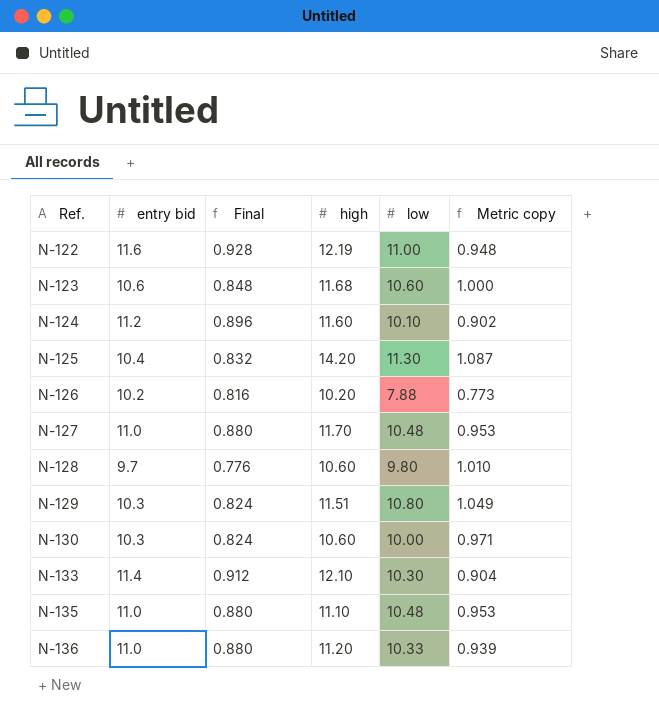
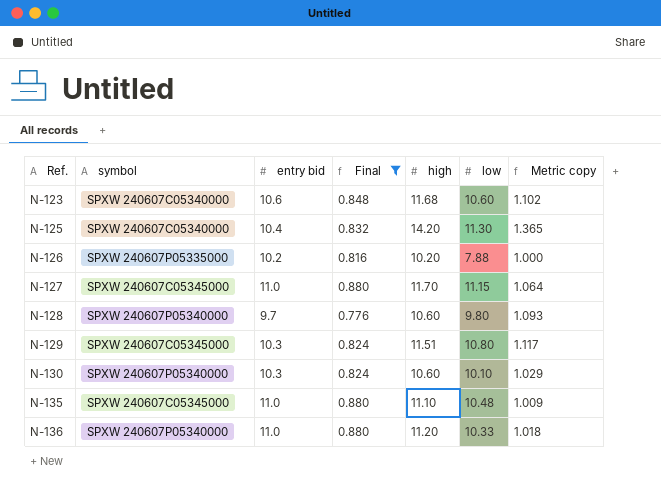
filter: none -> Final <= 0.880
column symbol | position: none -> 2
column Metric copy | formula: [low] / [entry bid] -> [high] / [entry bid]
N-127 | low: 10.48 -> 11.15
N-130 | low: 10.00 -> 10.10

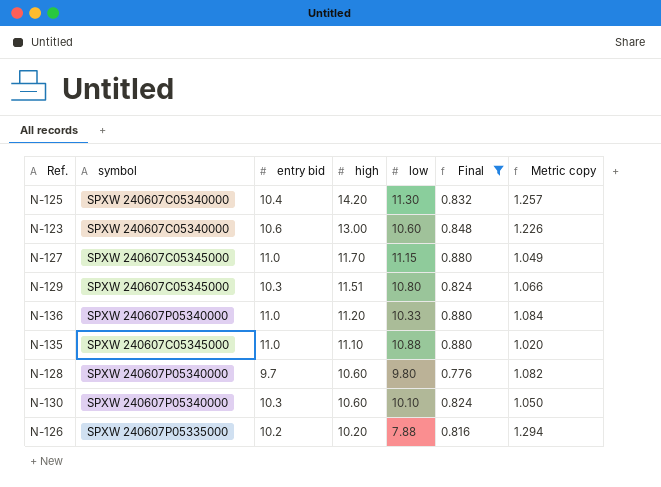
row order: Ref. ascending -> high descending
column Final | position: 4 -> 6
column Metric copy | formula: [high] / [entry bid] -> [high] / [low]
N-123 | high: 11.68 -> 13.00
N-135 | low: 10.48 -> 10.88

